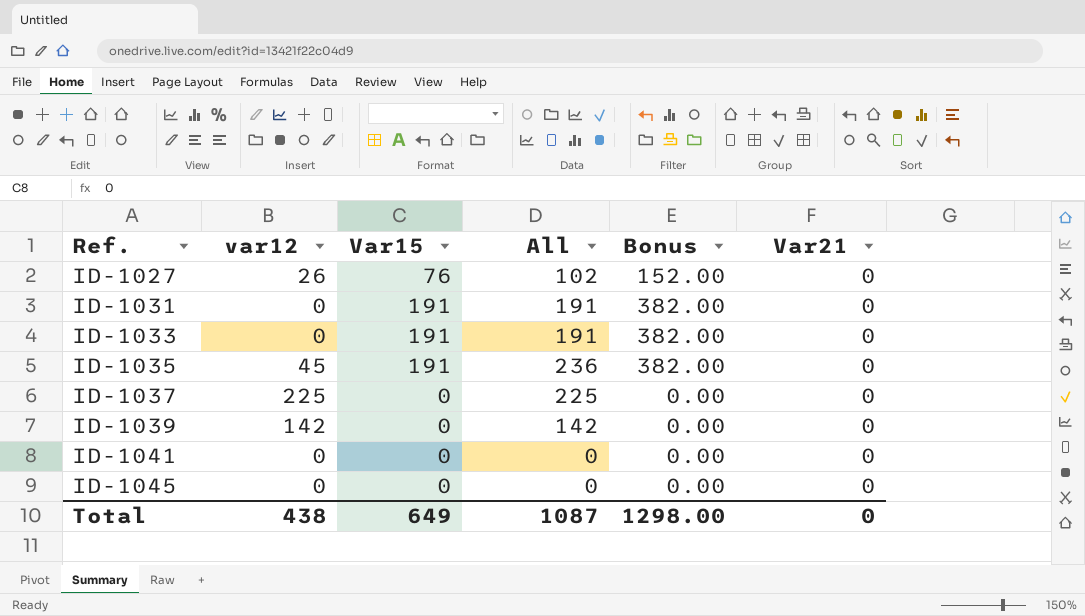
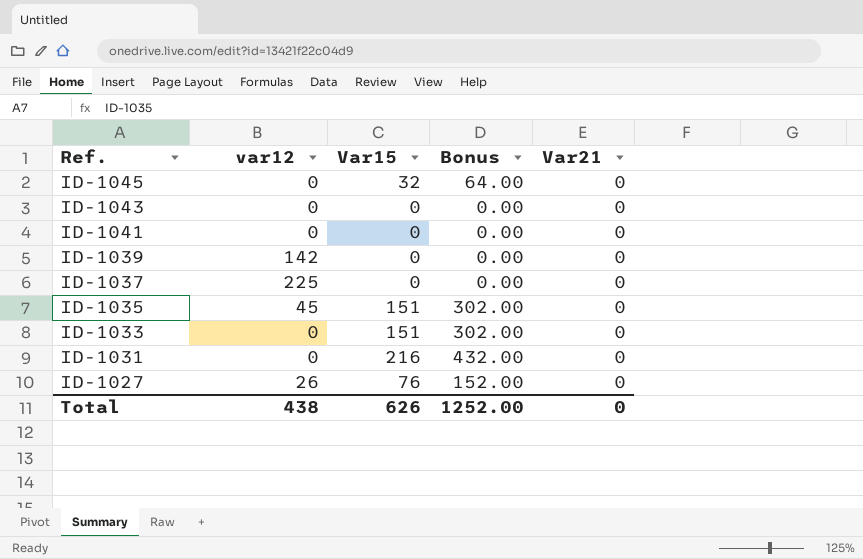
row order: Ref. ascending -> Ref. descending
column All | formula: [var12] + [Var15] -> none
ID-1045 | Var15: 0 -> 32
ID-1045 | Bonus: 0.00 -> 64.00
row ID-1043: none -> 0 | 0 | 0.00 | 0
ID-1035 | Var15: 191 -> 151
ID-1035 | Bonus: 382.00 -> 302.00
ID-1033 | Var15: 191 -> 151
ID-1033 | Bonus: 382.00 -> 302.00
ID-1031 | Var15: 191 -> 216
ID-1031 | Bonus: 382.00 -> 432.00
Total | Var15: 649 -> 626
Total | Bonus: 1298.00 -> 1252.00

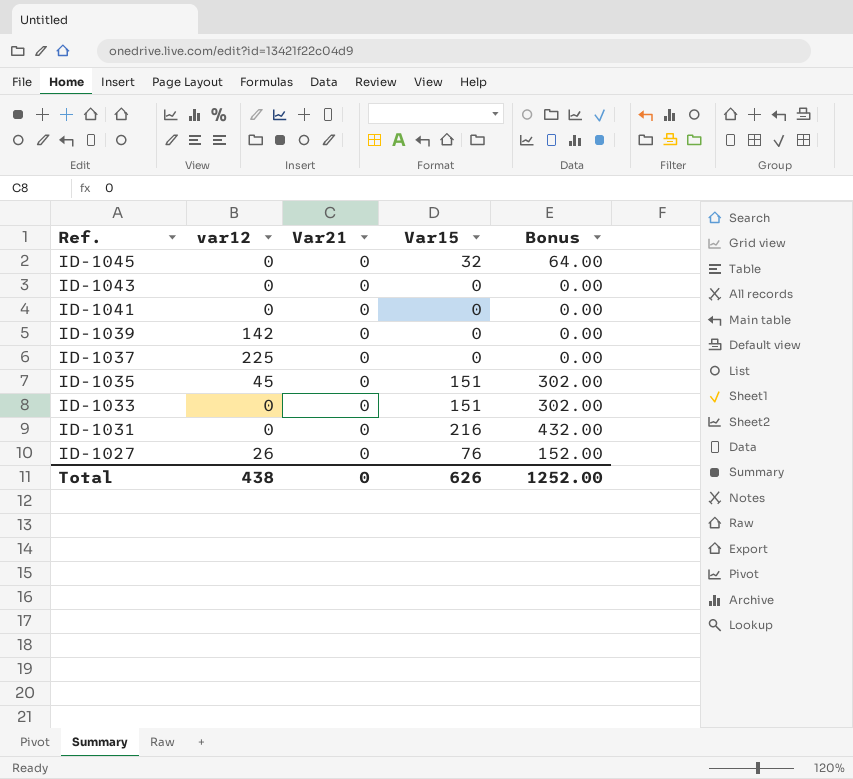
column Var21 | position: 5 -> 3

